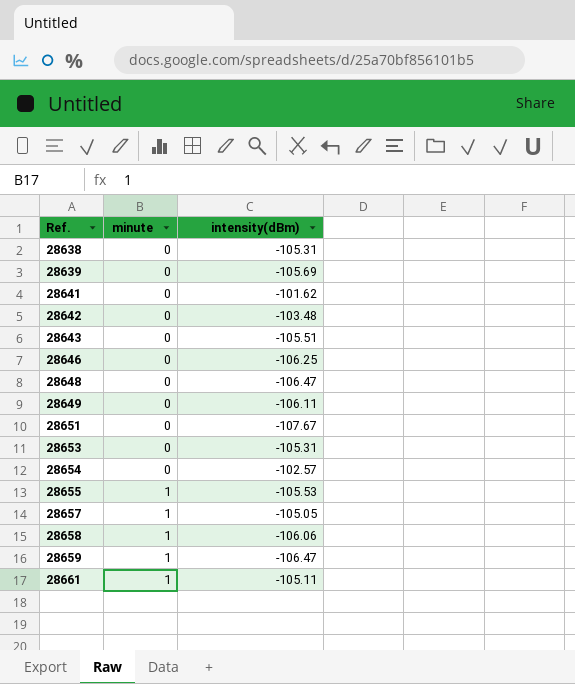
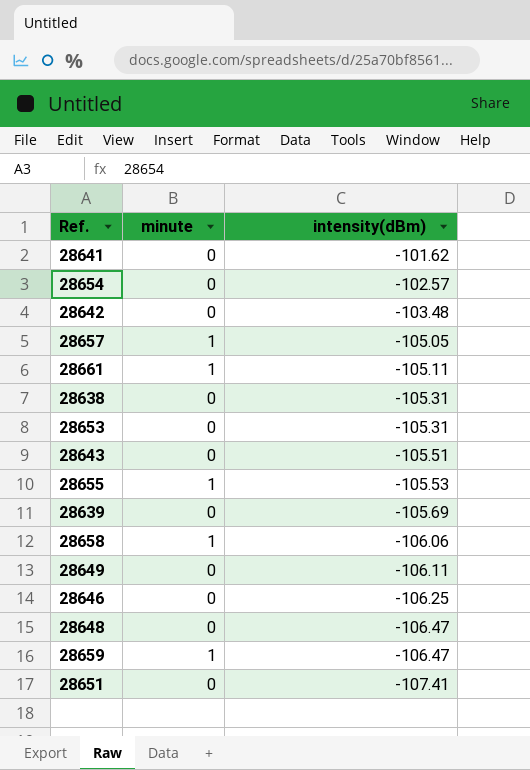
row order: Ref. ascending -> intensity(dBm) descending
28651 | intensity(dBm): -107.67 -> -107.41

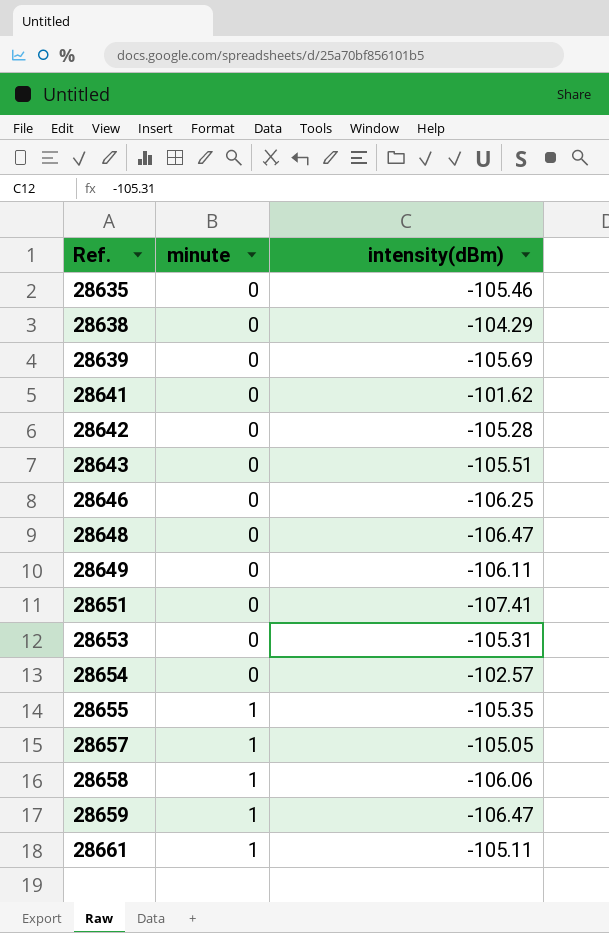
row order: intensity(dBm) descending -> Ref. ascending
row 28635: none -> 0 | -105.46
28638 | intensity(dBm): -105.31 -> -104.29
28642 | intensity(dBm): -103.48 -> -105.28
28655 | intensity(dBm): -105.53 -> -105.35

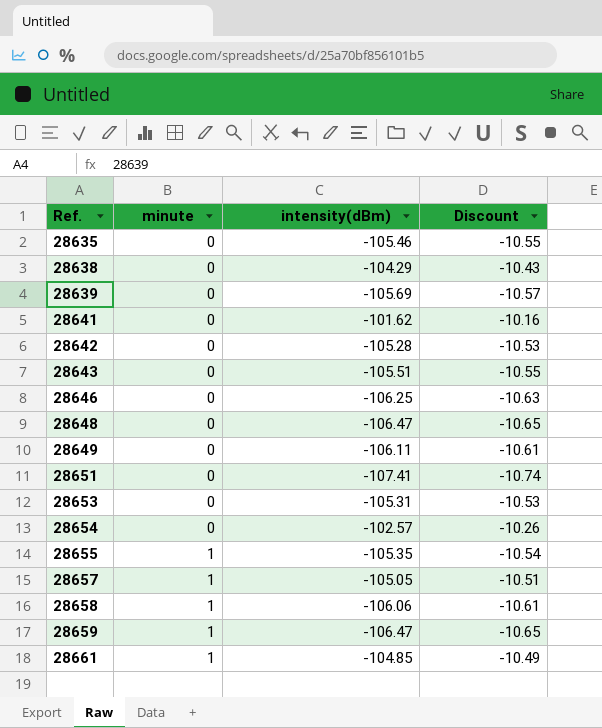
column Discount | formula: none -> [intensity(dBm)] * 0.1
28661 | intensity(dBm): -105.11 -> -104.85

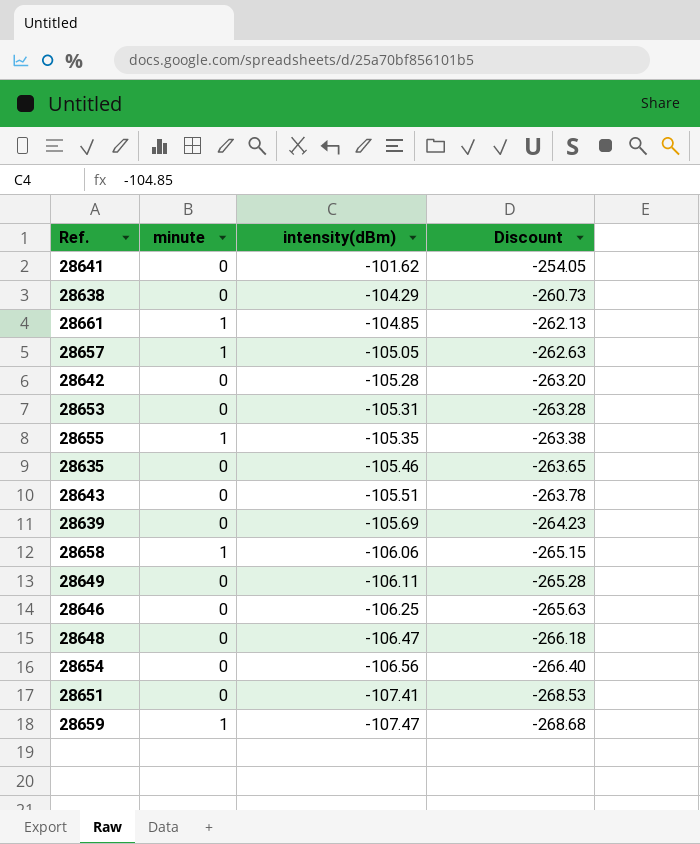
row order: Ref. ascending -> intensity(dBm) descending
column Discount | formula: [intensity(dBm)] * 0.1 -> [intensity(dBm)] * 2.5
28654 | intensity(dBm): -102.57 -> -106.56
28659 | intensity(dBm): -106.47 -> -107.47

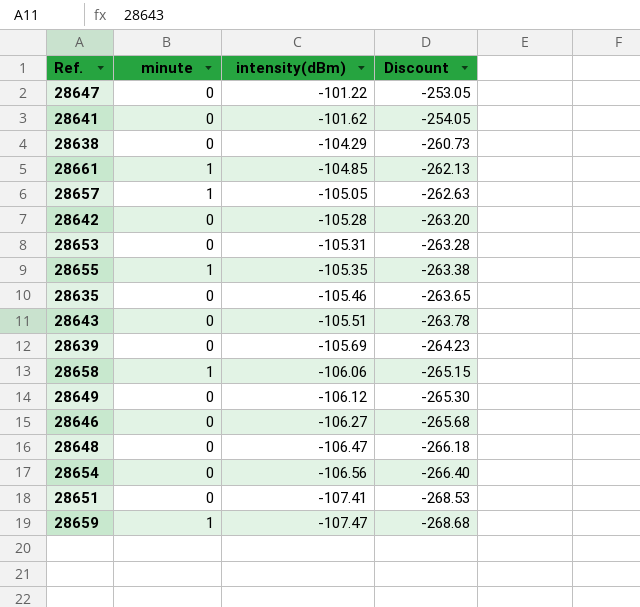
row 28647: none -> 0 | -101.22 | -253.05
28649 | intensity(dBm): -106.11 -> -106.12
28649 | Discount: -265.28 -> -265.30
28646 | intensity(dBm): -106.25 -> -106.27
28646 | Discount: -265.63 -> -265.68

